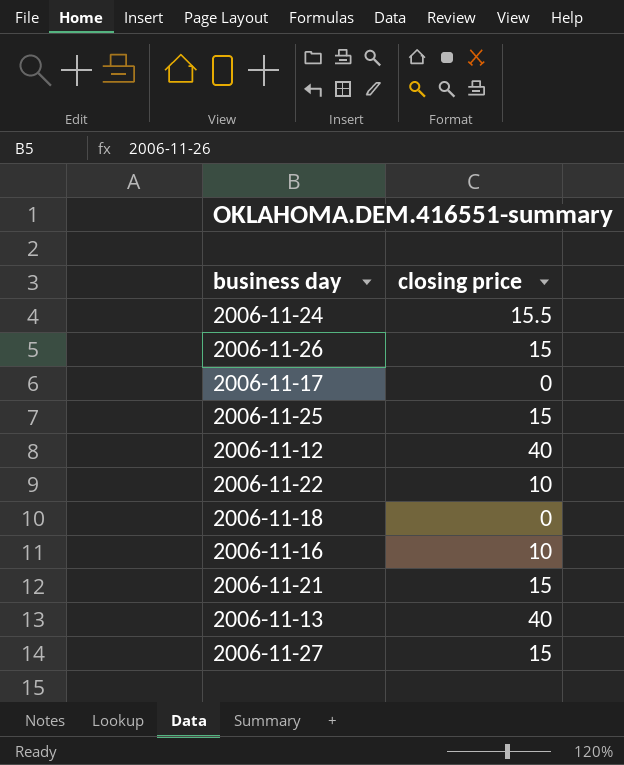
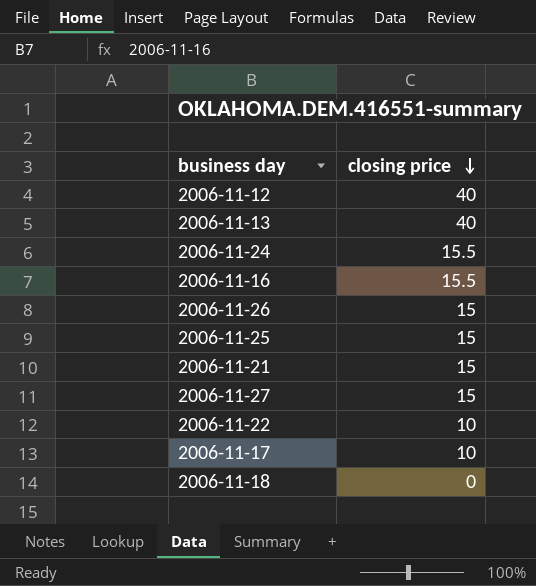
row order: none -> closing price descending
2006-11-16 | closing price: 10 -> 15.5
2006-11-17 | closing price: 0 -> 10

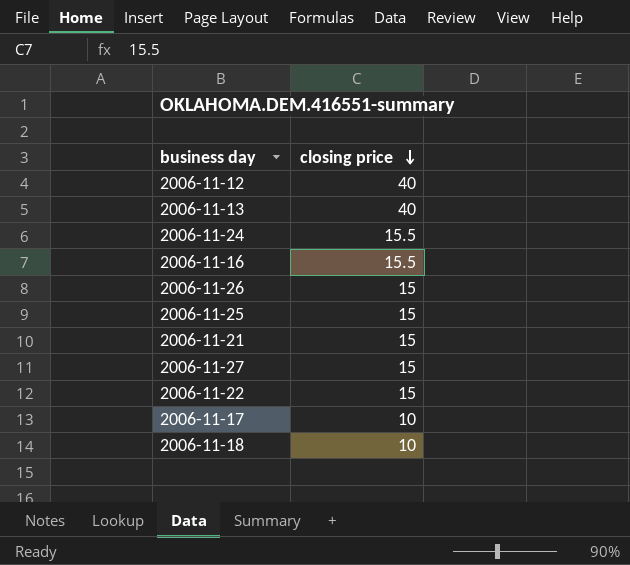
2006-11-22 | closing price: 10 -> 15
2006-11-18 | closing price: 0 -> 10

